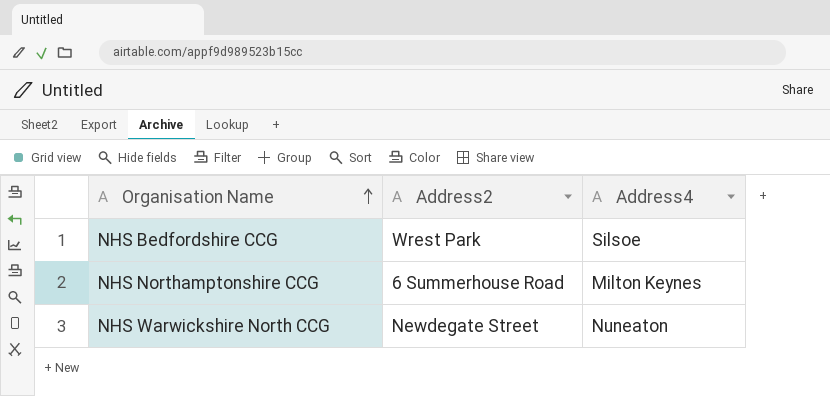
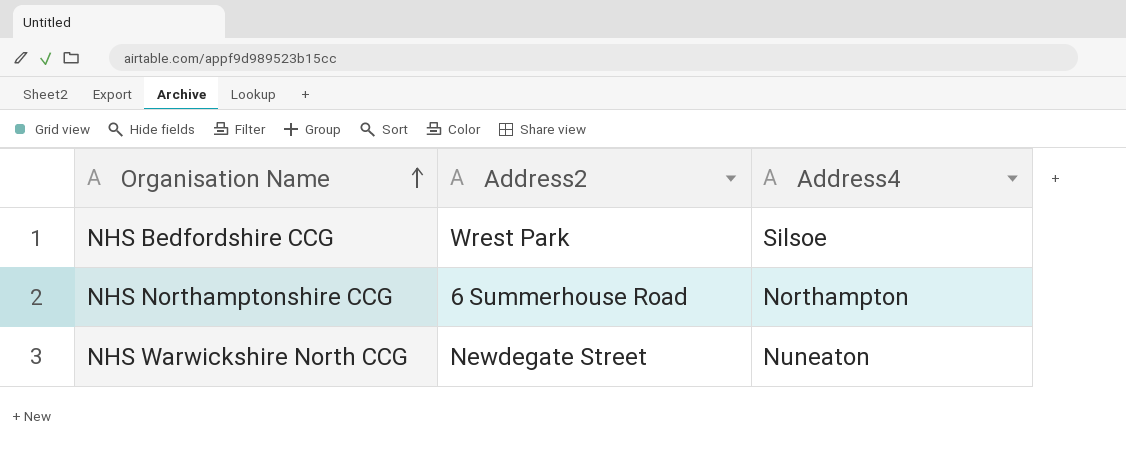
NHS Northamptonshire CCG | Address4: Milton Keynes -> Northampton

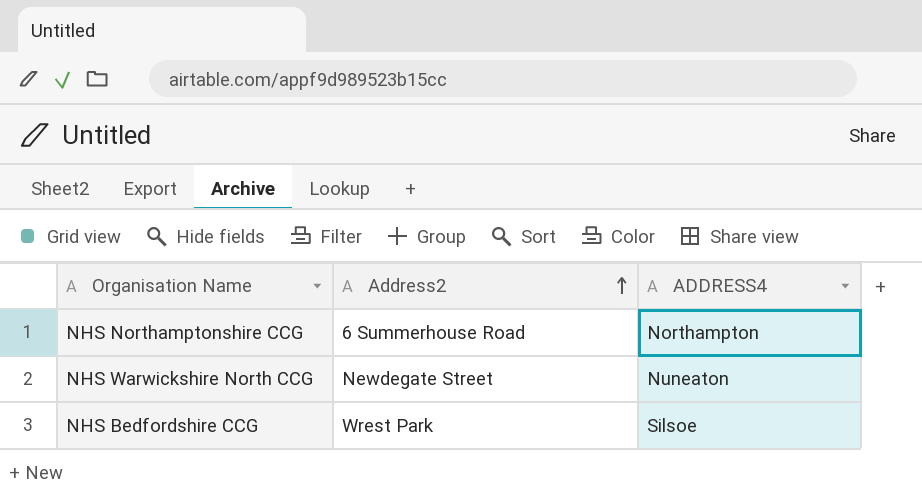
row order: Organisation Name ascending -> Address2 ascending
column name: Address4 -> ADDRESS4

